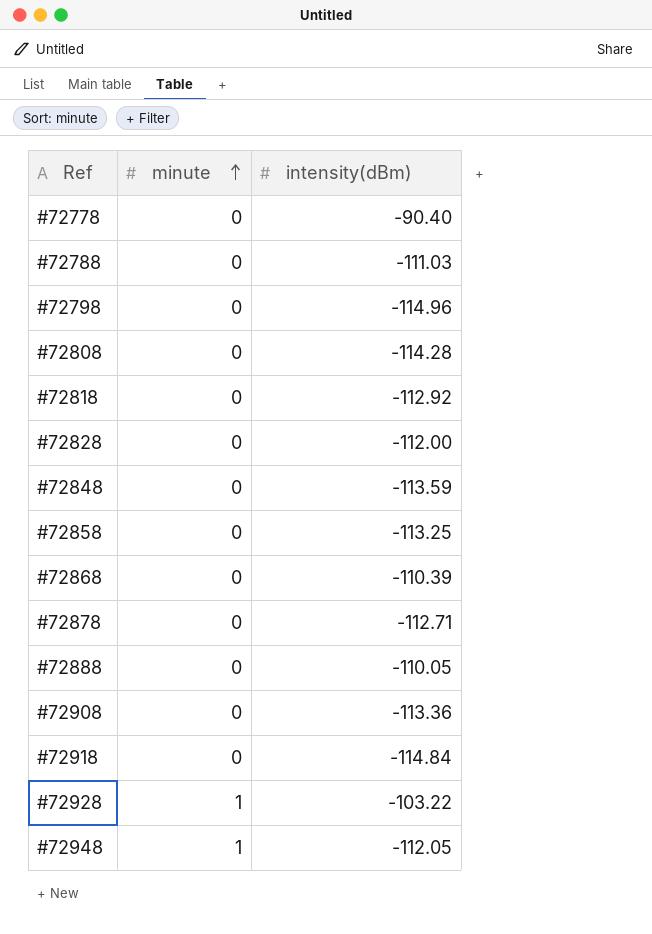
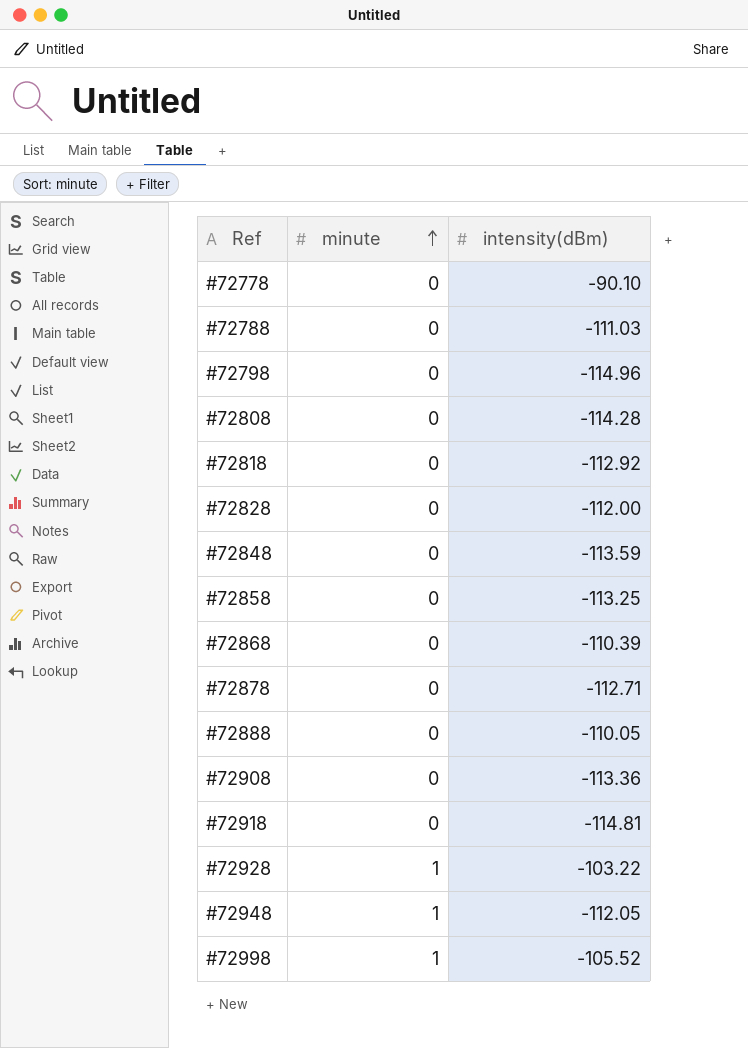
#72778 | intensity(dBm): -90.40 -> -90.10
#72918 | intensity(dBm): -114.84 -> -114.81
row #72998: none -> 1 | -105.52

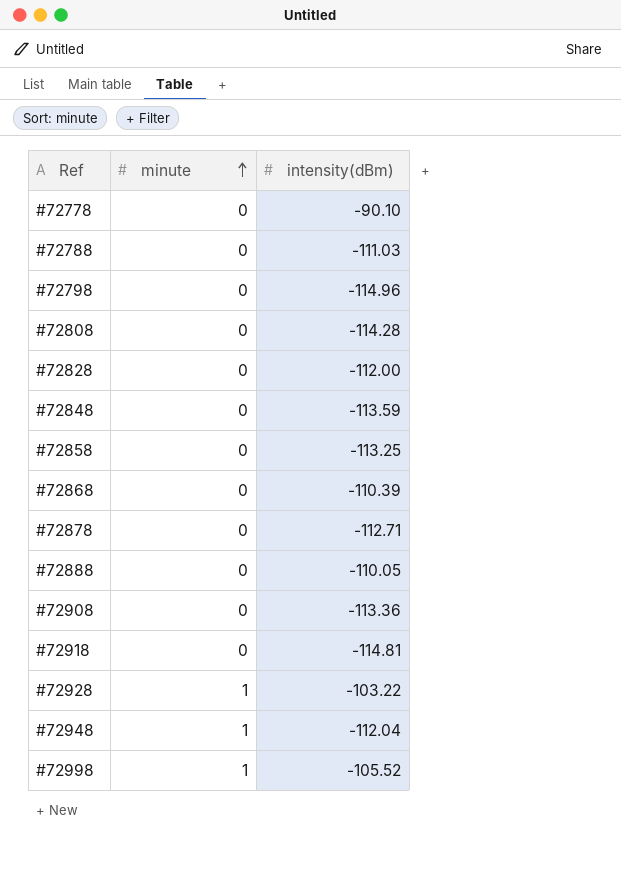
row #72818: 0 | -112.92 -> none
#72948 | intensity(dBm): -112.05 -> -112.04

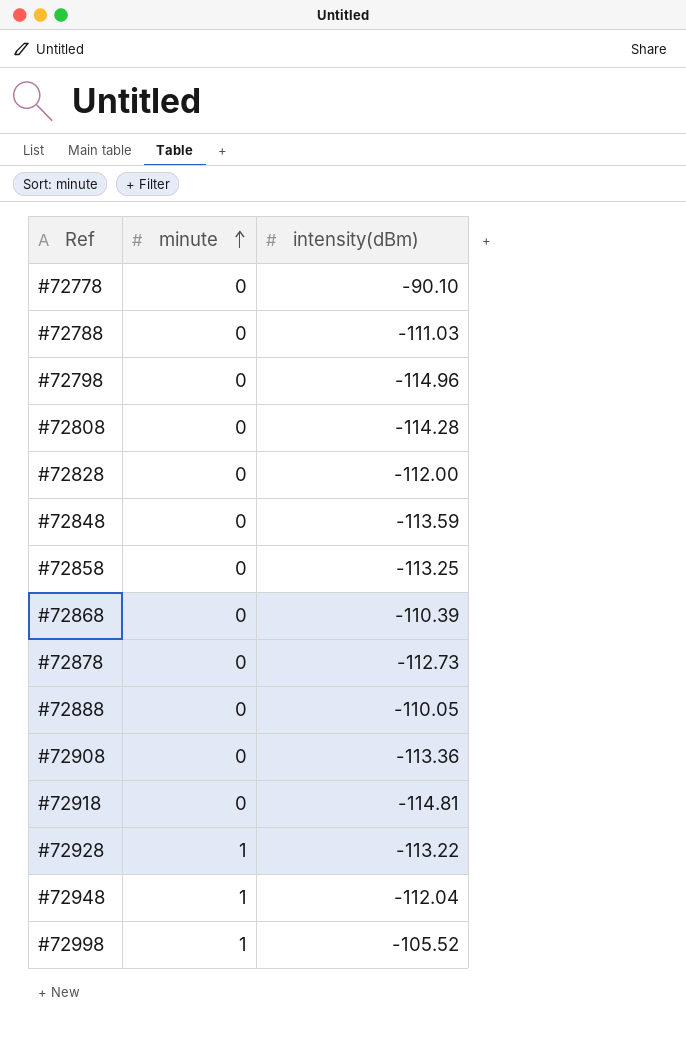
#72878 | intensity(dBm): -112.71 -> -112.73
#72928 | intensity(dBm): -103.22 -> -113.22

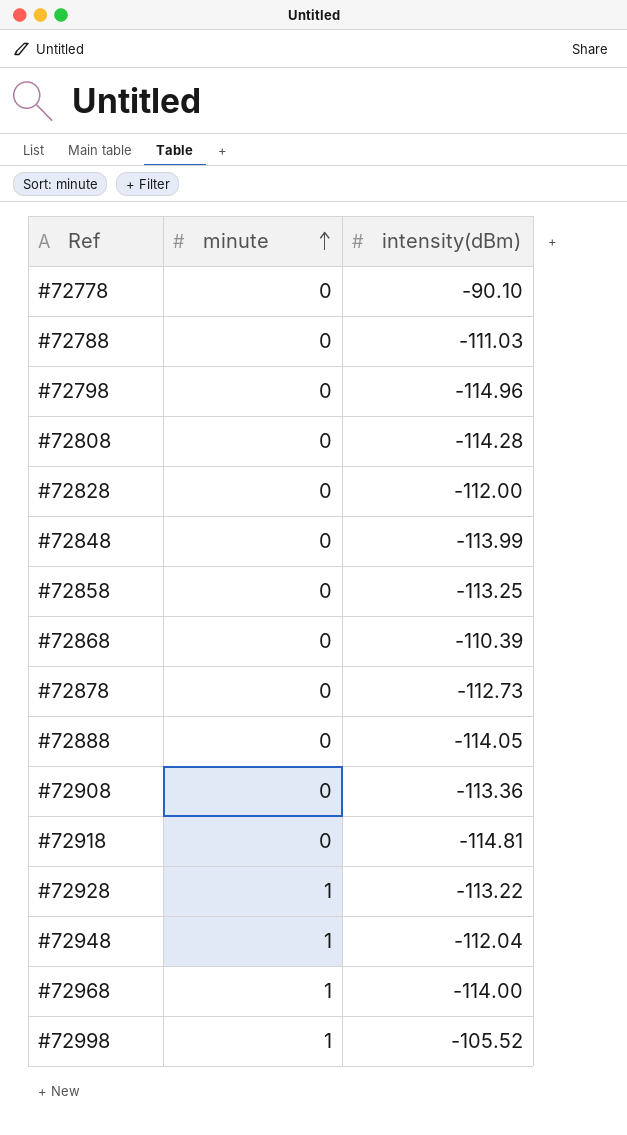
#72848 | intensity(dBm): -113.59 -> -113.99
#72888 | intensity(dBm): -110.05 -> -114.05
row #72968: none -> 1 | -114.00

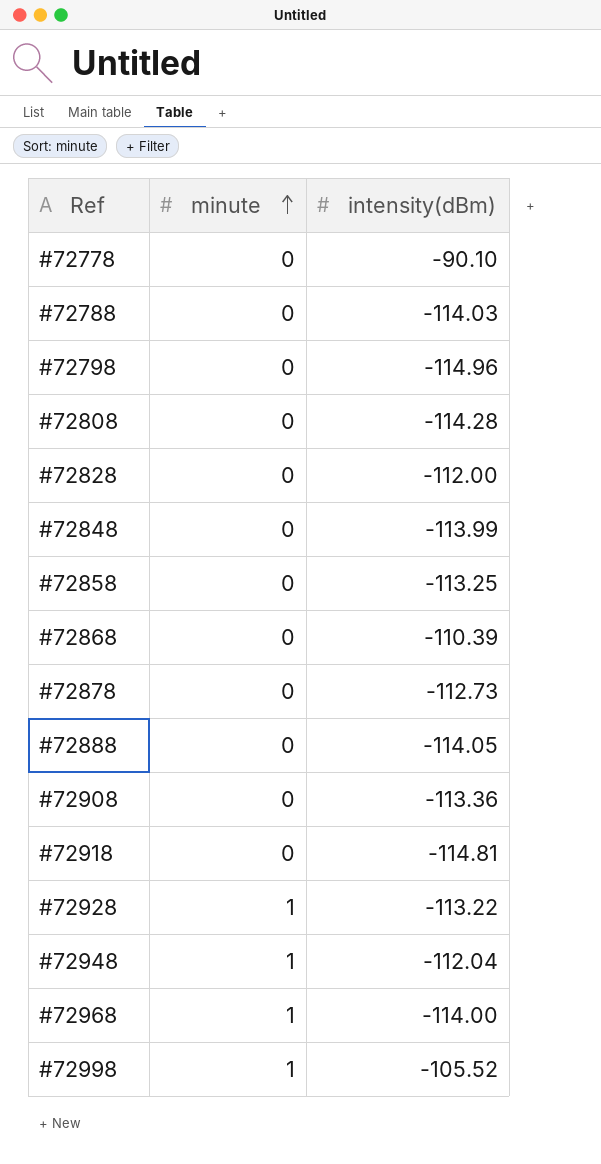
#72788 | intensity(dBm): -111.03 -> -114.03

